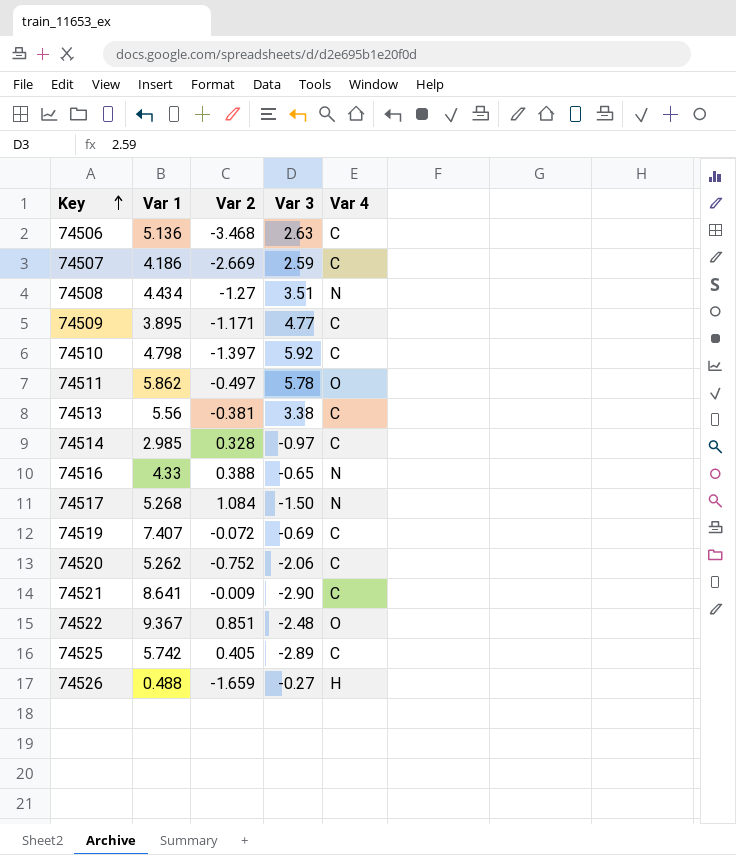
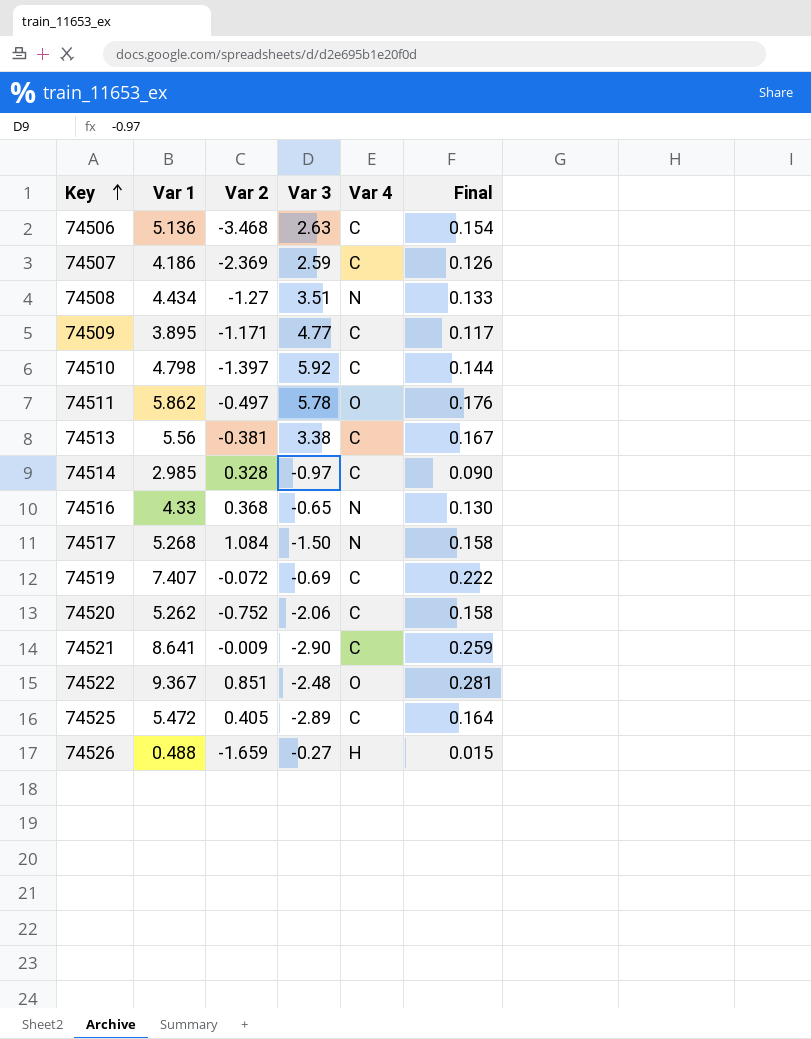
column Final | formula: none -> [Var 1] * 0.03
74507 | Var 2: -2.669 -> -2.369
74516 | Var 2: 0.388 -> 0.368
74525 | Var 1: 5.742 -> 5.472

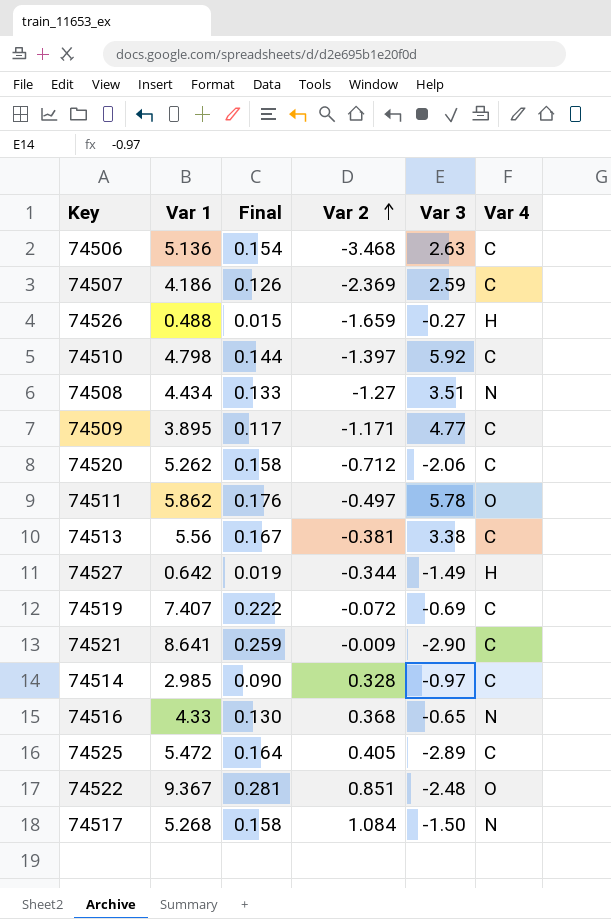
row order: Key ascending -> Var 2 ascending
column Final | position: 6 -> 3
74520 | Var 2: -0.752 -> -0.712
row 74527: none -> 0.642 | 0.019 | -0.344 | -1.49 | H

